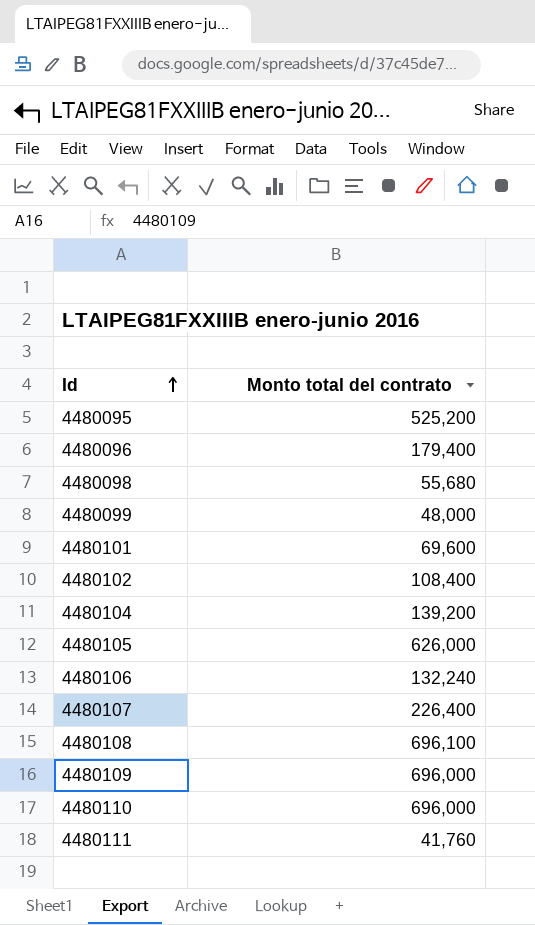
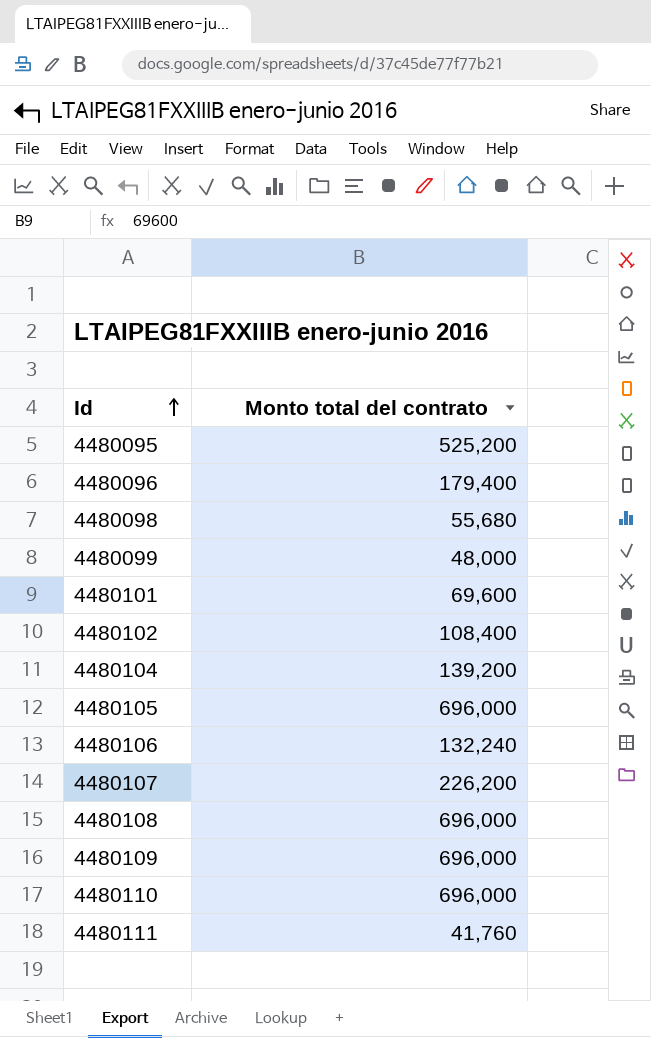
4480105 | Monto total del contrato: 626,000 -> 696,000
4480107 | Monto total del contrato: 226,400 -> 226,200
4480108 | Monto total del contrato: 696,100 -> 696,000

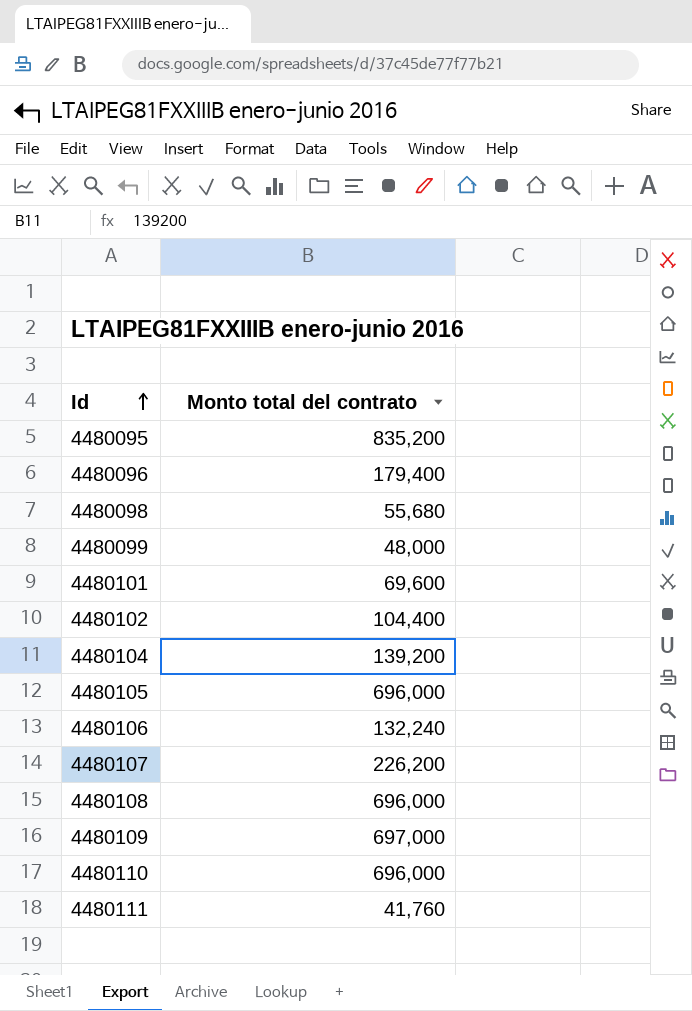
4480095 | Monto total del contrato: 525,200 -> 835,200
4480102 | Monto total del contrato: 108,400 -> 104,400
4480109 | Monto total del contrato: 696,000 -> 697,000

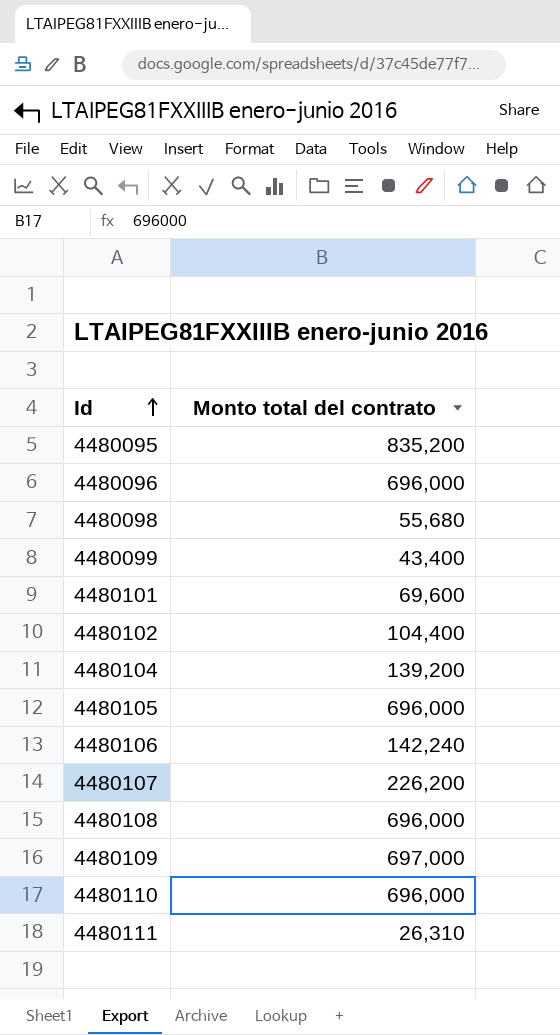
4480096 | Monto total del contrato: 179,400 -> 696,000
4480099 | Monto total del contrato: 48,000 -> 43,400
4480106 | Monto total del contrato: 132,240 -> 142,240
4480111 | Monto total del contrato: 41,760 -> 26,310

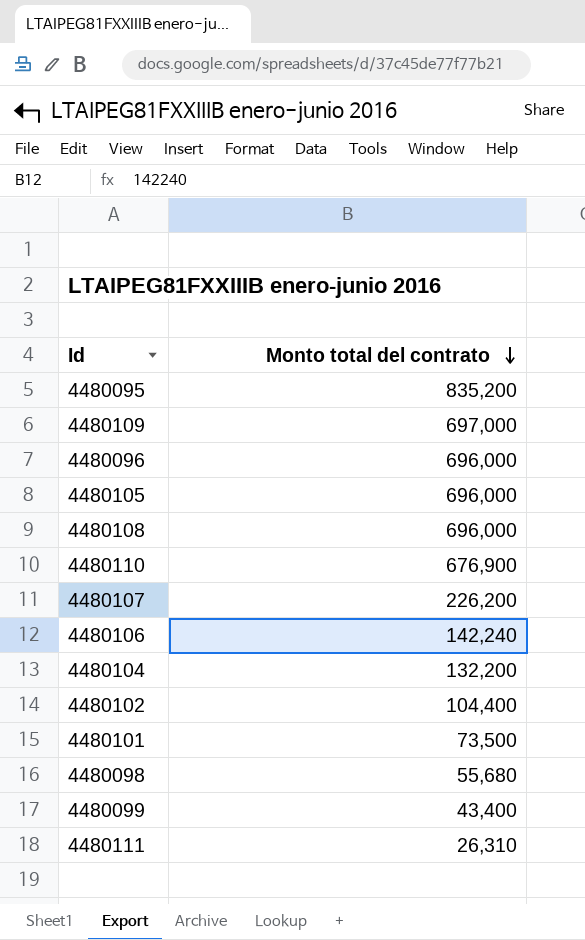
row order: Id ascending -> Monto total del contrato descending
4480110 | Monto total del contrato: 696,000 -> 676,900
4480104 | Monto total del contrato: 139,200 -> 132,200
4480101 | Monto total del contrato: 69,600 -> 73,500

